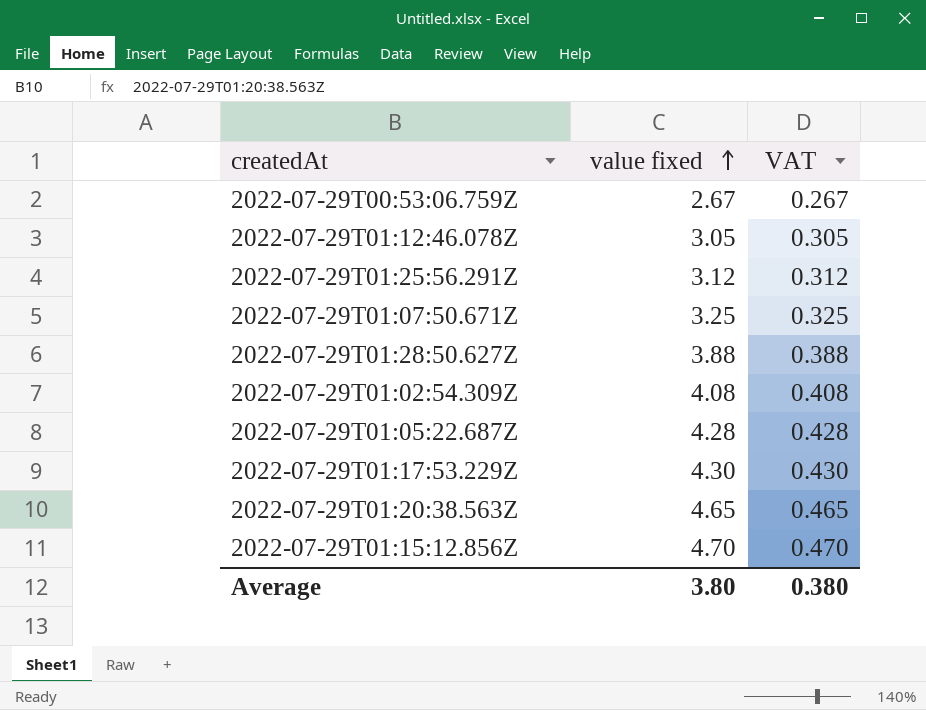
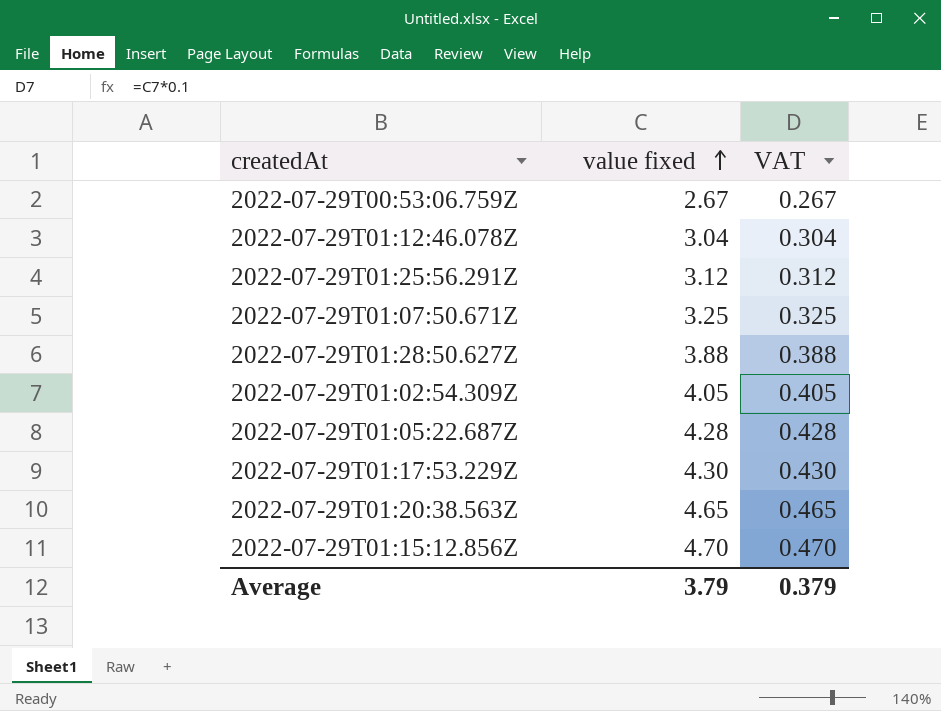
2022-07-29T01:12:46.078Z | value fixed: 3.05 -> 3.04
2022-07-29T01:12:46.078Z | VAT: 0.305 -> 0.304
2022-07-29T01:02:54.309Z | value fixed: 4.08 -> 4.05
2022-07-29T01:02:54.309Z | VAT: 0.408 -> 0.405
Average | value fixed: 3.80 -> 3.79
Average | VAT: 0.380 -> 0.379

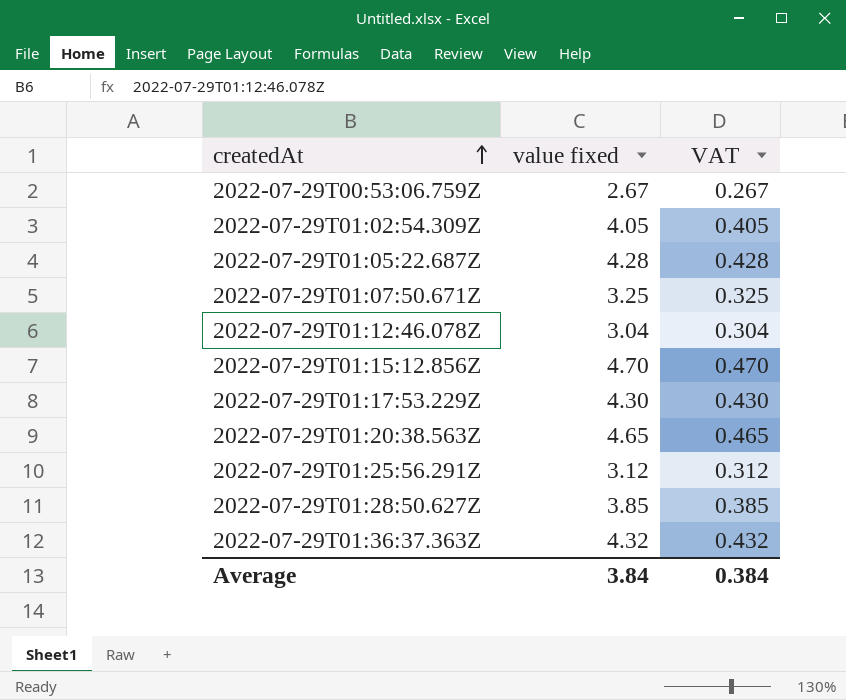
row order: value fixed ascending -> createdAt ascending
2022-07-29T01:28:50.627Z | value fixed: 3.88 -> 3.85
2022-07-29T01:28:50.627Z | VAT: 0.388 -> 0.385
row 2022-07-29T01:36:37.363Z: none -> 4.32 | 0.432
Average | value fixed: 3.79 -> 3.84
Average | VAT: 0.379 -> 0.384

